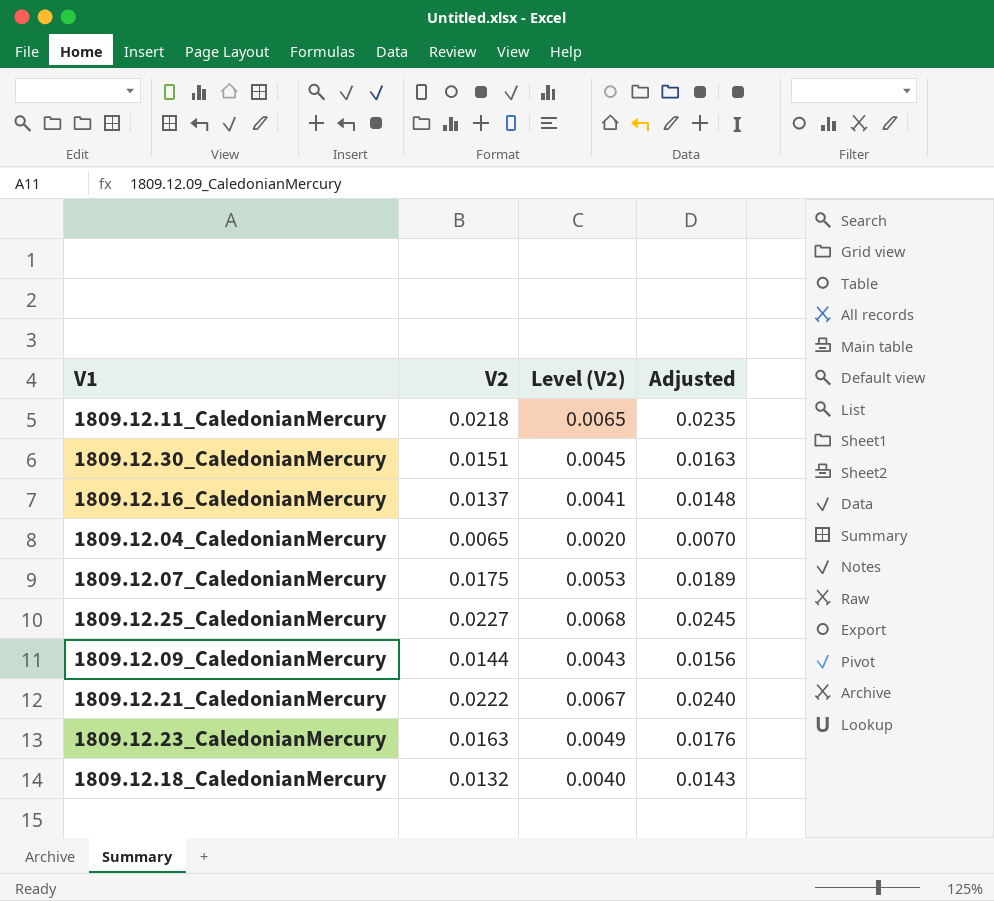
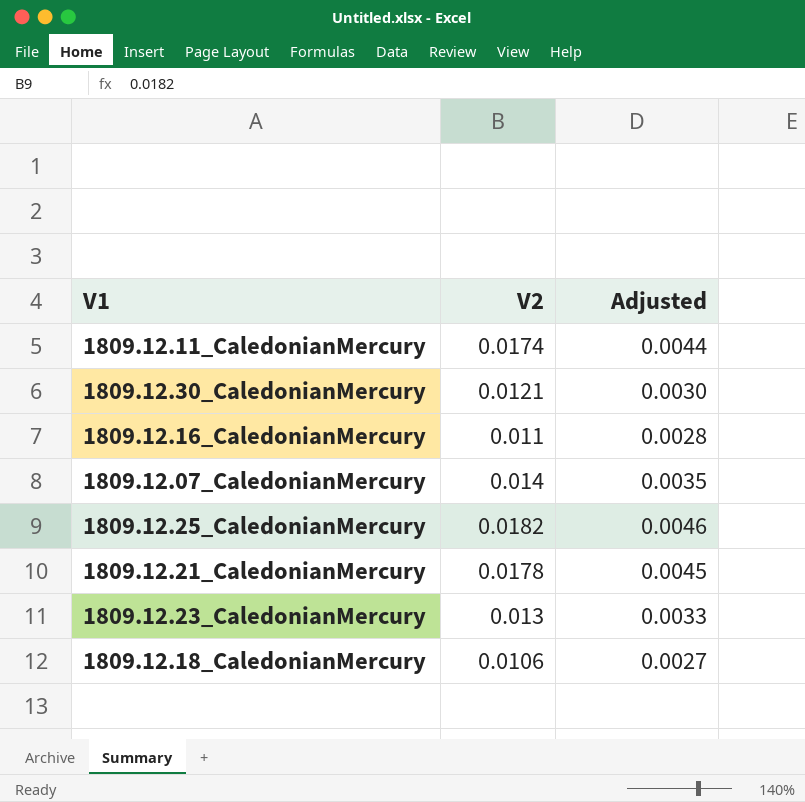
column Level (V2) | formula: [V2] * 0.3 -> none
column Adjusted | formula: [V2] * 1.08 -> [V2] * 0.25
row 1809.12.04_CaledonianMercury: 0.0065 | 0.0020 | 0.0070 -> none
row 1809.12.09_CaledonianMercury: 0.0144 | 0.0043 | 0.0156 -> none
1809.12.11_CaledonianMercury | V2: 0.0218 -> 0.0174
1809.12.30_CaledonianMercury | V2: 0.0151 -> 0.0121
1809.12.16_CaledonianMercury | V2: 0.0137 -> 0.011
1809.12.07_CaledonianMercury | V2: 0.0175 -> 0.014
1809.12.25_CaledonianMercury | V2: 0.0227 -> 0.0182
1809.12.21_CaledonianMercury | V2: 0.0222 -> 0.0178
1809.12.23_CaledonianMercury | V2: 0.0163 -> 0.013
1809.12.18_CaledonianMercury | V2: 0.0132 -> 0.0106

